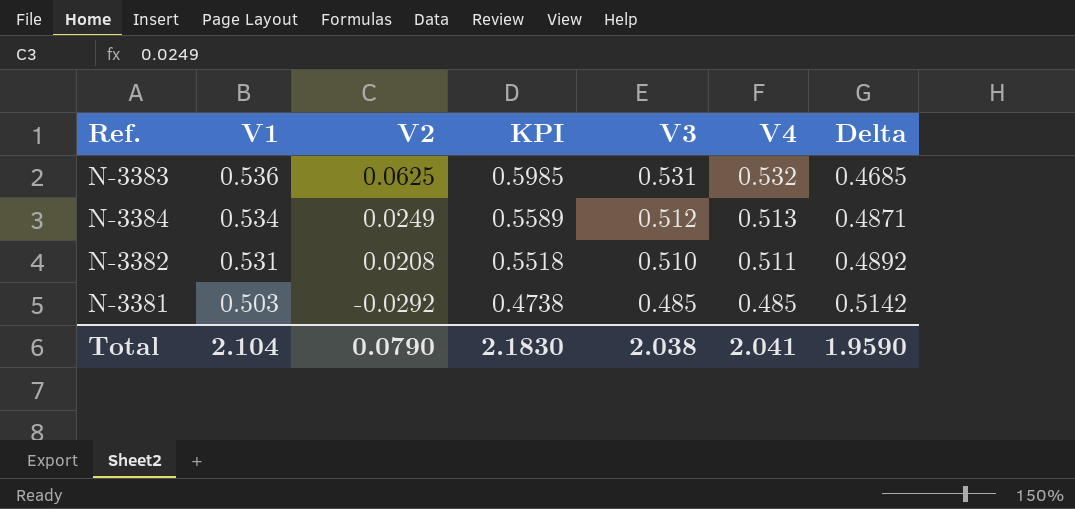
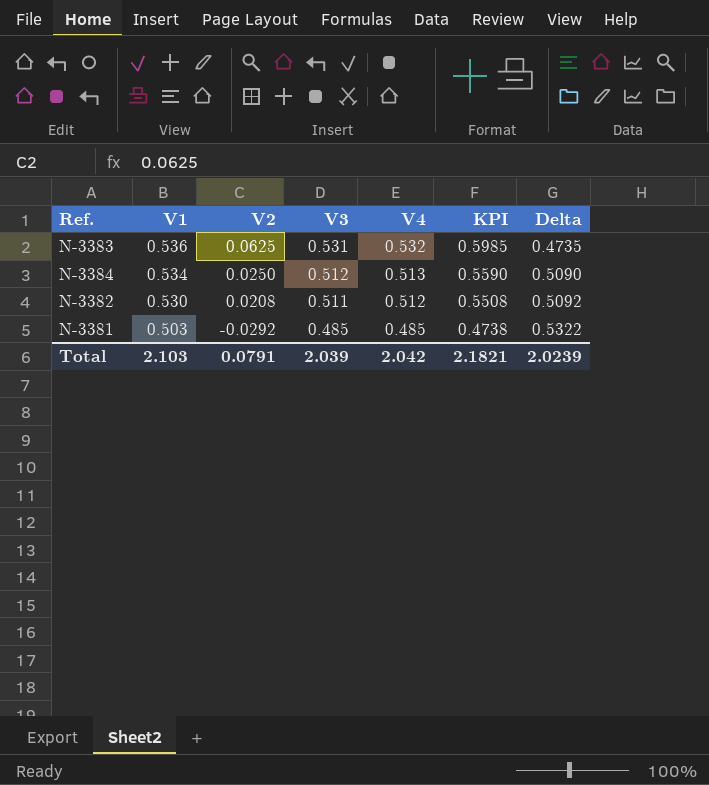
column KPI | position: 4 -> 6
column Delta | formula: [V3] - [V2] -> [V1] - [V2]
N-3384 | V2: 0.0249 -> 0.0250
N-3384 | KPI: 0.5589 -> 0.5590
N-3382 | V1: 0.531 -> 0.530
N-3382 | V3: 0.510 -> 0.511
N-3382 | V4: 0.511 -> 0.512
N-3382 | KPI: 0.5518 -> 0.5508
Total | V1: 2.104 -> 2.103
Total | V2: 0.0790 -> 0.0791
Total | V3: 2.038 -> 2.039
Total | V4: 2.041 -> 2.042
Total | KPI: 2.1830 -> 2.1821
Total | Delta: 1.9590 -> 2.0239

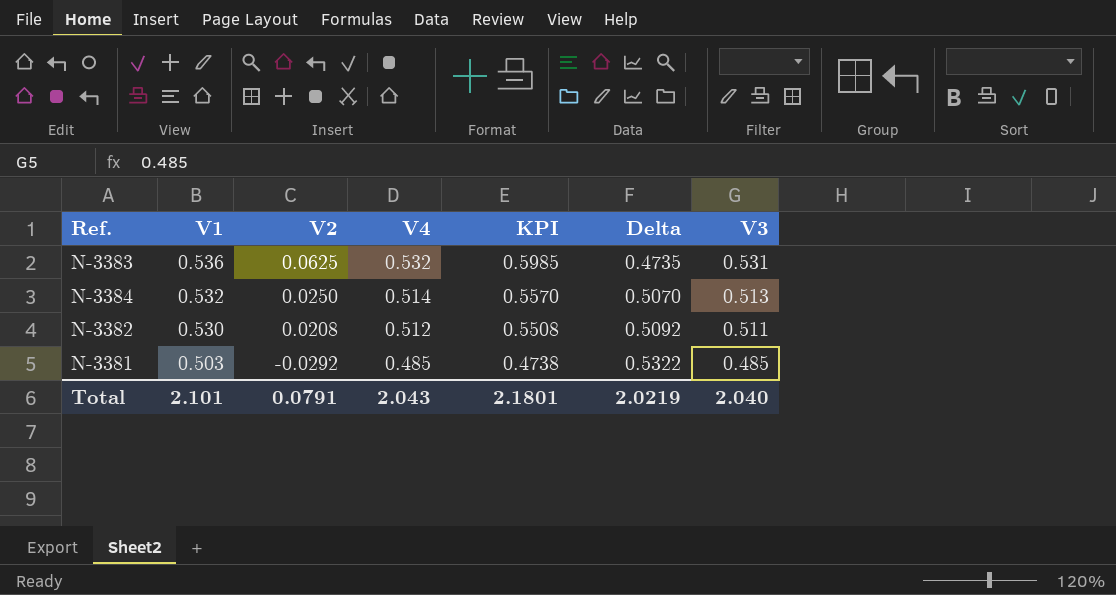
column V3 | position: 4 -> 7
N-3384 | V1: 0.534 -> 0.532
N-3384 | V4: 0.513 -> 0.514
N-3384 | KPI: 0.5590 -> 0.5570
N-3384 | Delta: 0.5090 -> 0.5070
N-3384 | V3: 0.512 -> 0.513
Total | V1: 2.103 -> 2.101
Total | V4: 2.042 -> 2.043
Total | KPI: 2.1821 -> 2.1801
Total | Delta: 2.0239 -> 2.0219
Total | V3: 2.039 -> 2.040

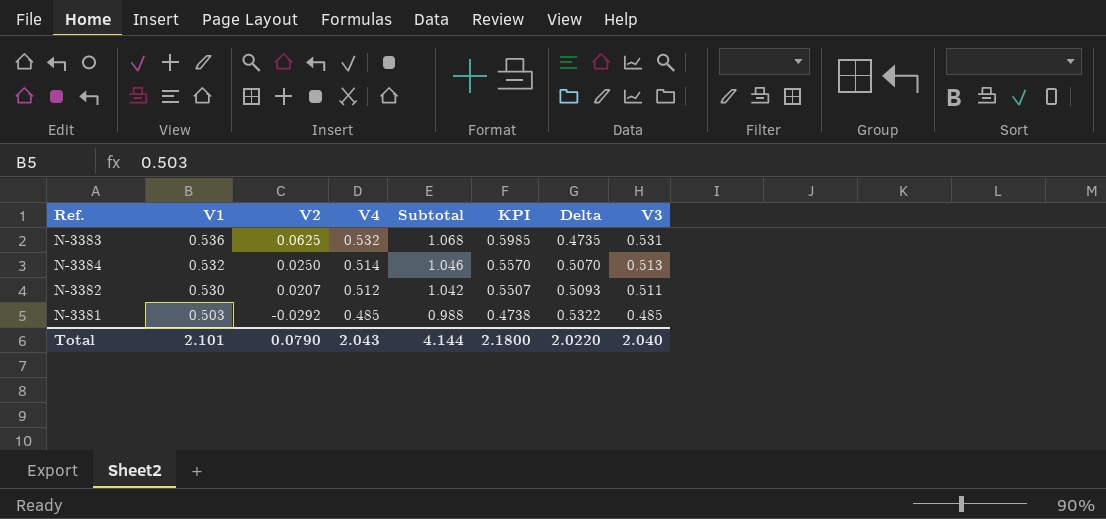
column Subtotal | formula: none -> [V1] + [V4]
N-3382 | V2: 0.0208 -> 0.0207
N-3382 | KPI: 0.5508 -> 0.5507
N-3382 | Delta: 0.5092 -> 0.5093
Total | V2: 0.0791 -> 0.0790
Total | KPI: 2.1801 -> 2.1800
Total | Delta: 2.0219 -> 2.0220

